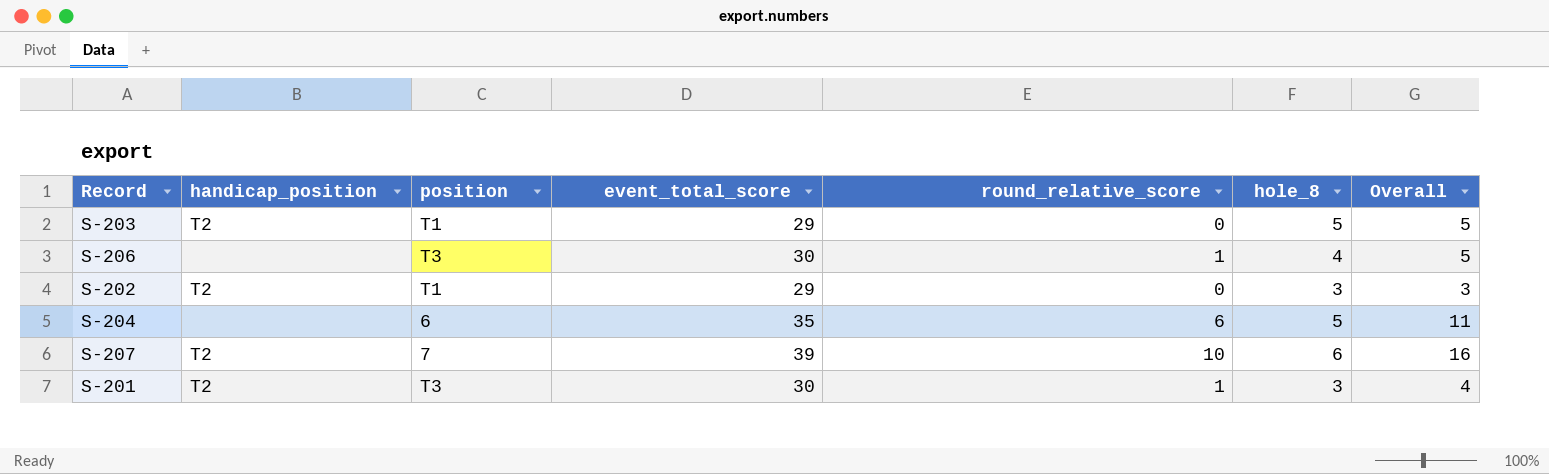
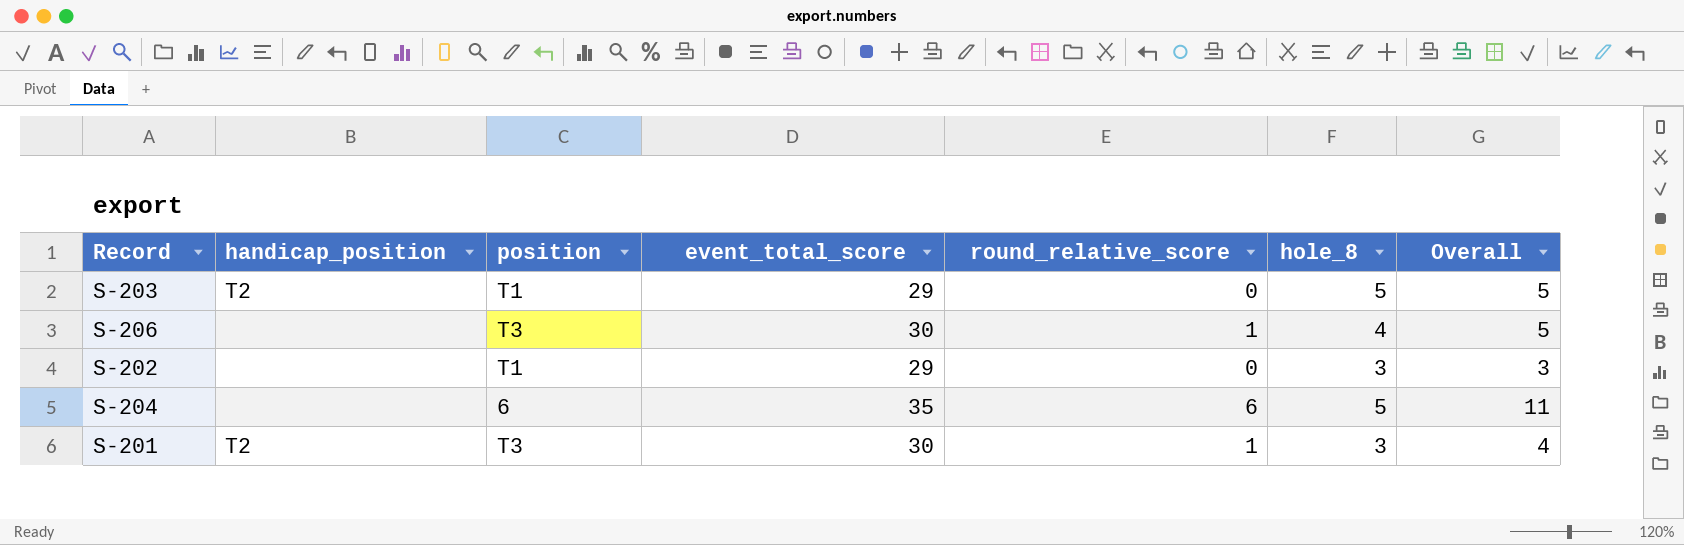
row S-207: T2 | 7 | 39 | 10 | 6 | 16 -> none
S-202 | handicap_position: T2 -> none

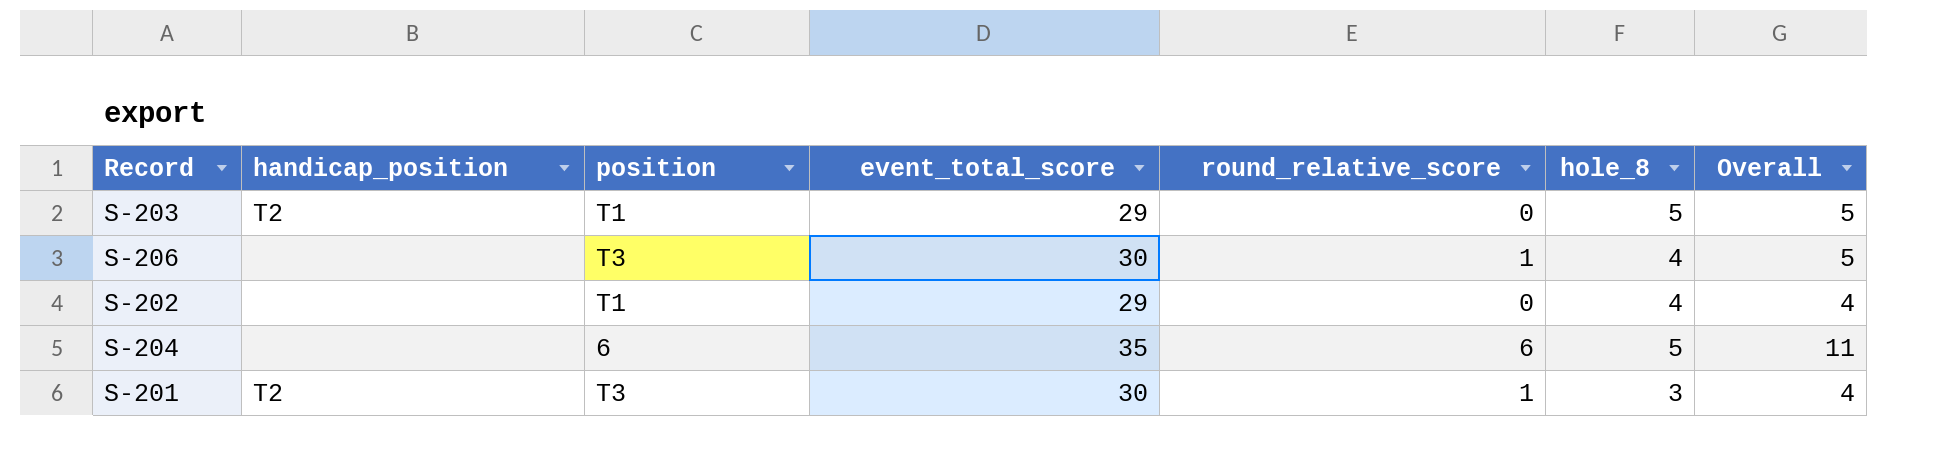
S-202 | hole_8: 3 -> 4
S-202 | Overall: 3 -> 4

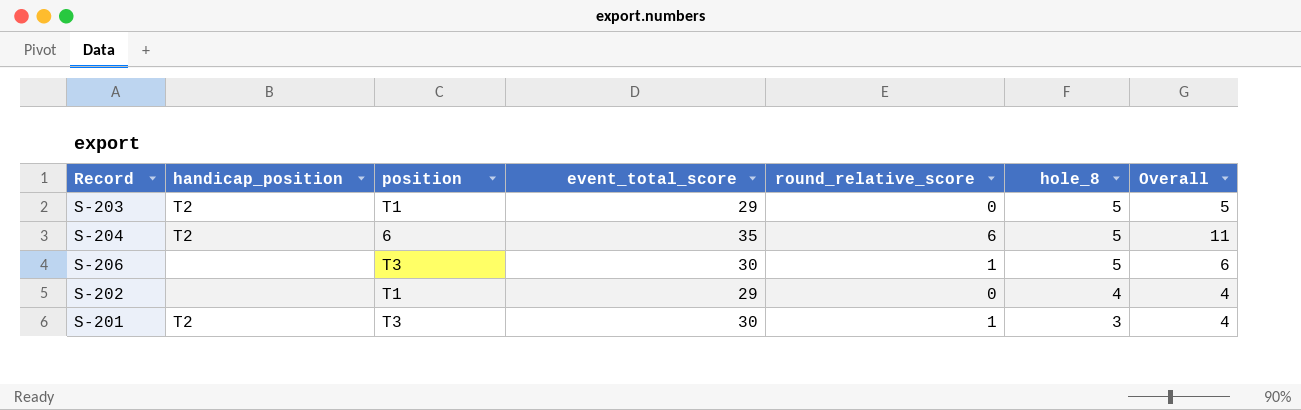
row order: none -> hole_8 descending
S-204 | handicap_position: none -> T2
S-206 | hole_8: 4 -> 5
S-206 | Overall: 5 -> 6

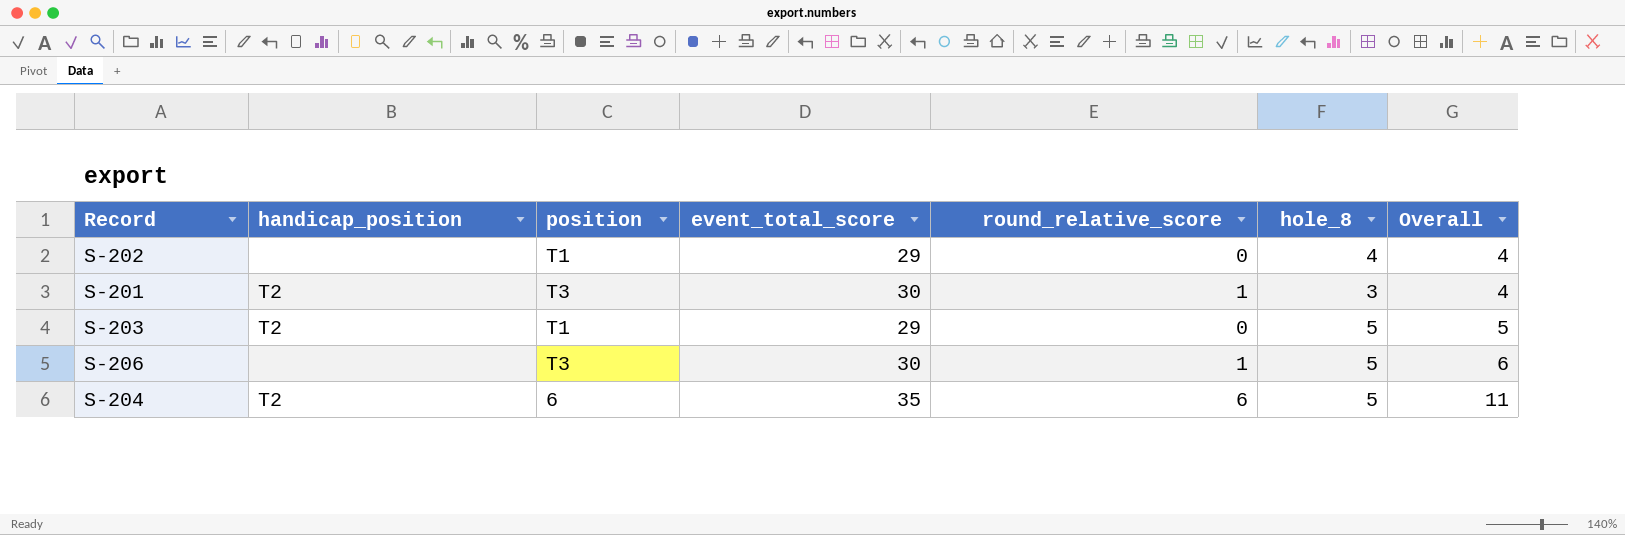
row order: hole_8 descending -> Overall ascending

